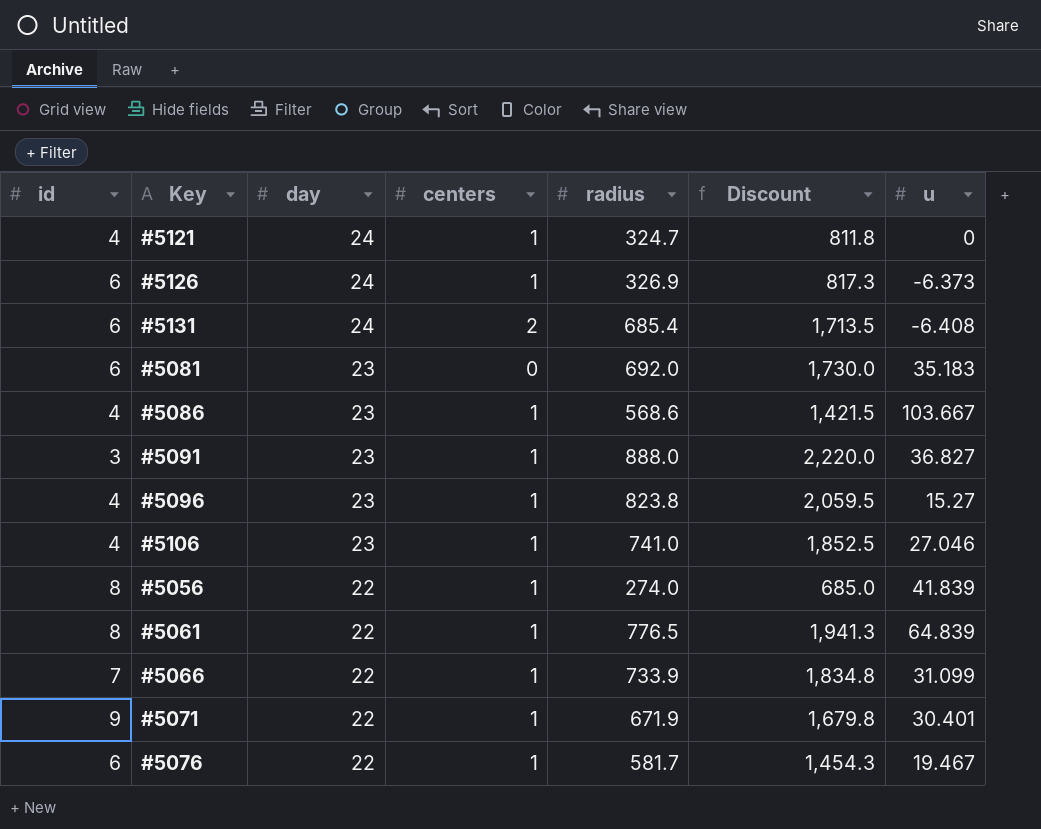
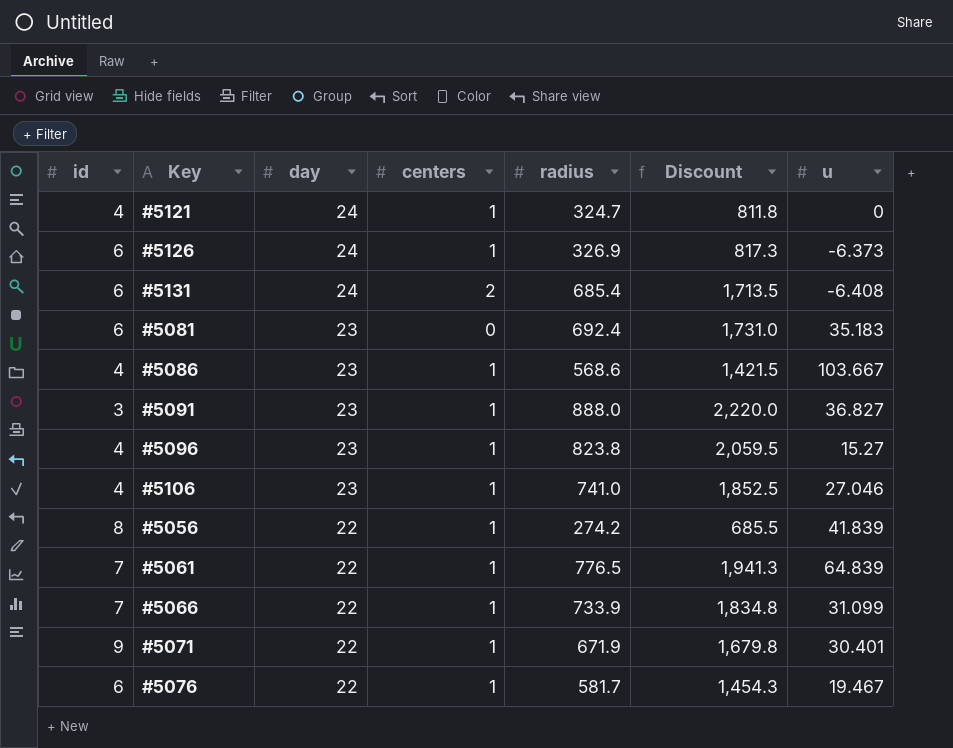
#5081 | radius: 692.0 -> 692.4
#5081 | Discount: 1,730.0 -> 1,731.0
#5056 | radius: 274.0 -> 274.2
#5056 | Discount: 685.0 -> 685.5
#5061 | id: 8 -> 7

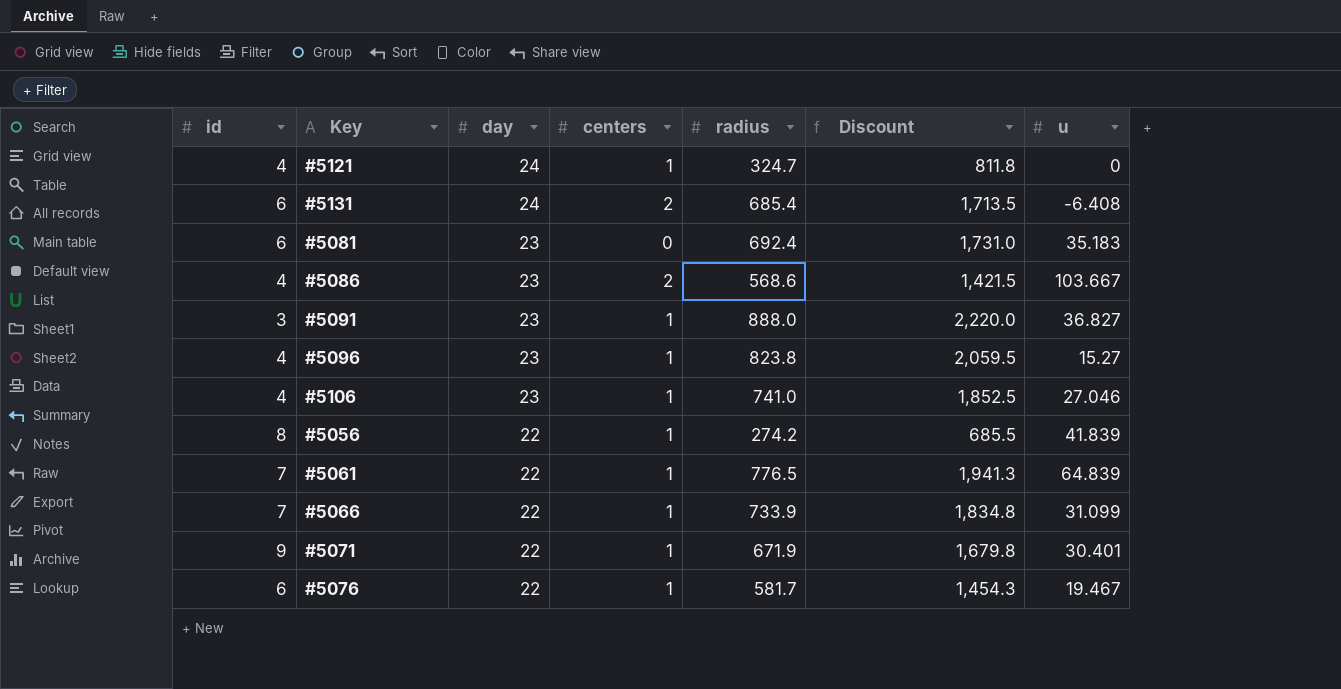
row #5126: 6 | 24 | 1 | 326.9 | 817.3 | -6.373 -> none
#5086 | centers: 1 -> 2

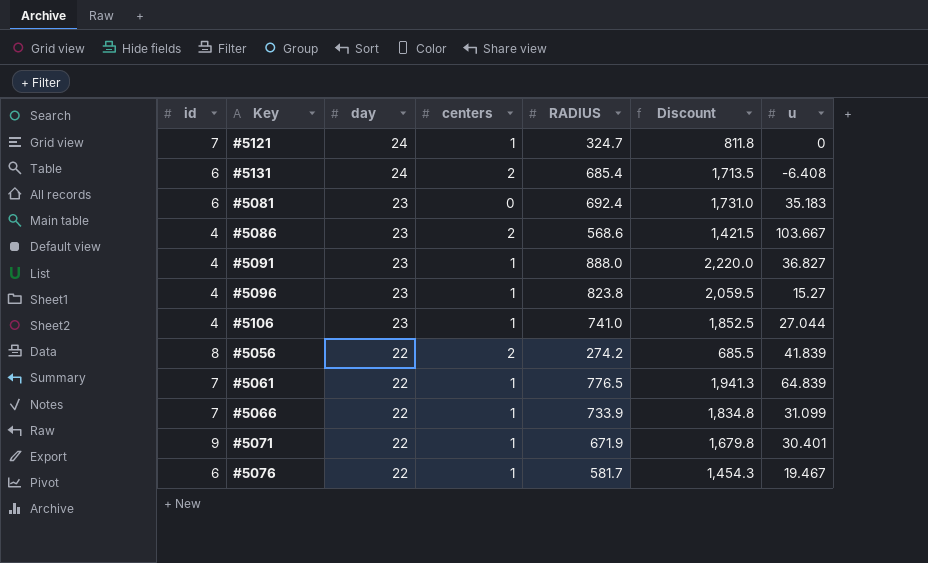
column name: radius -> RADIUS
#5121 | id: 4 -> 7
#5091 | id: 3 -> 4
#5106 | u: 27.046 -> 27.044
#5056 | centers: 1 -> 2

